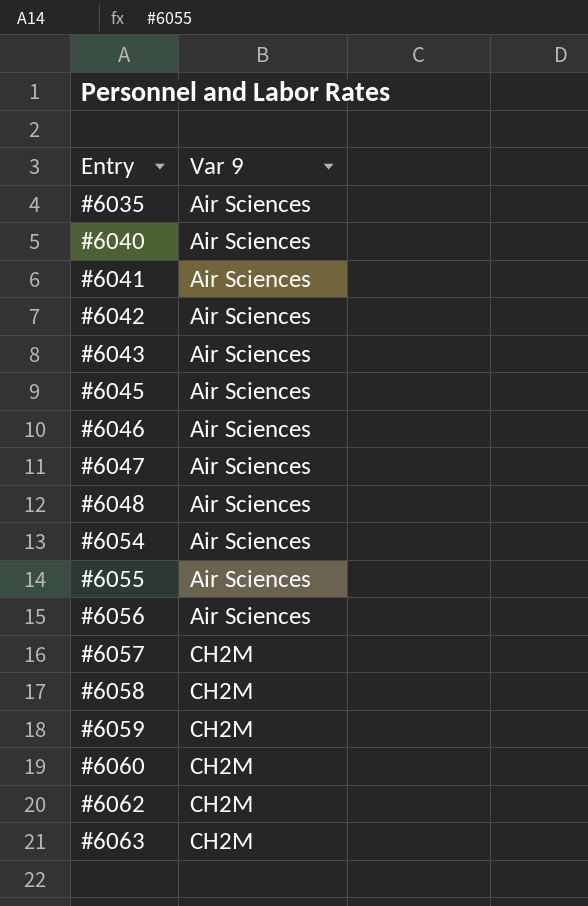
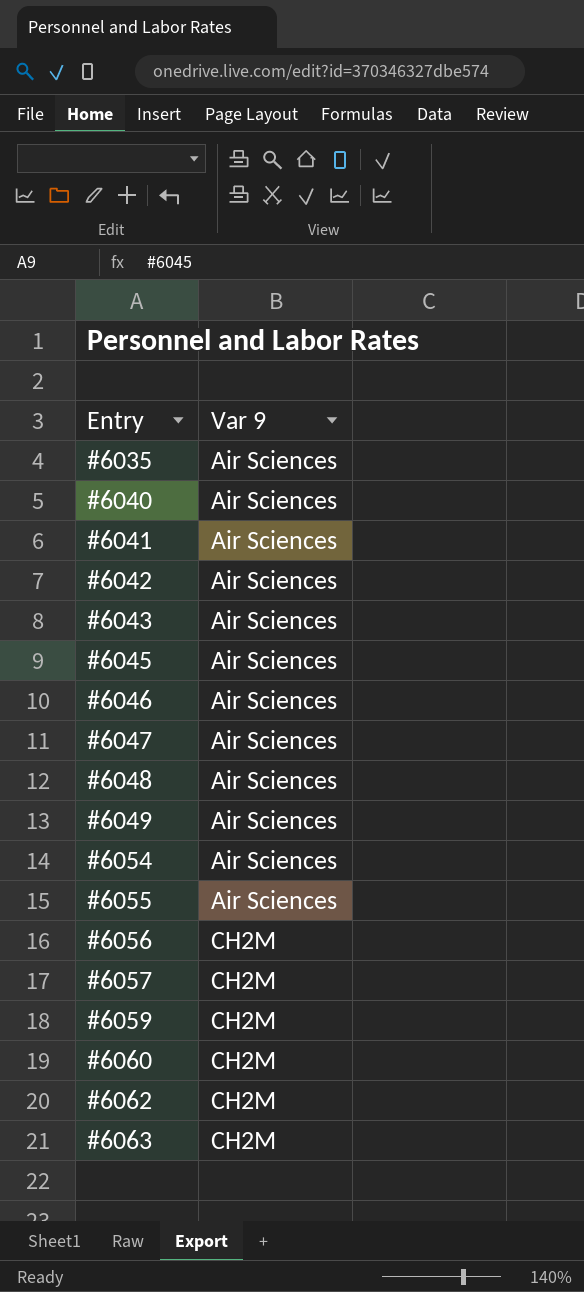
row #6058: CH2M -> none
row #6049: none -> Air Sciences
#6056 | Var 9: Air Sciences -> CH2M

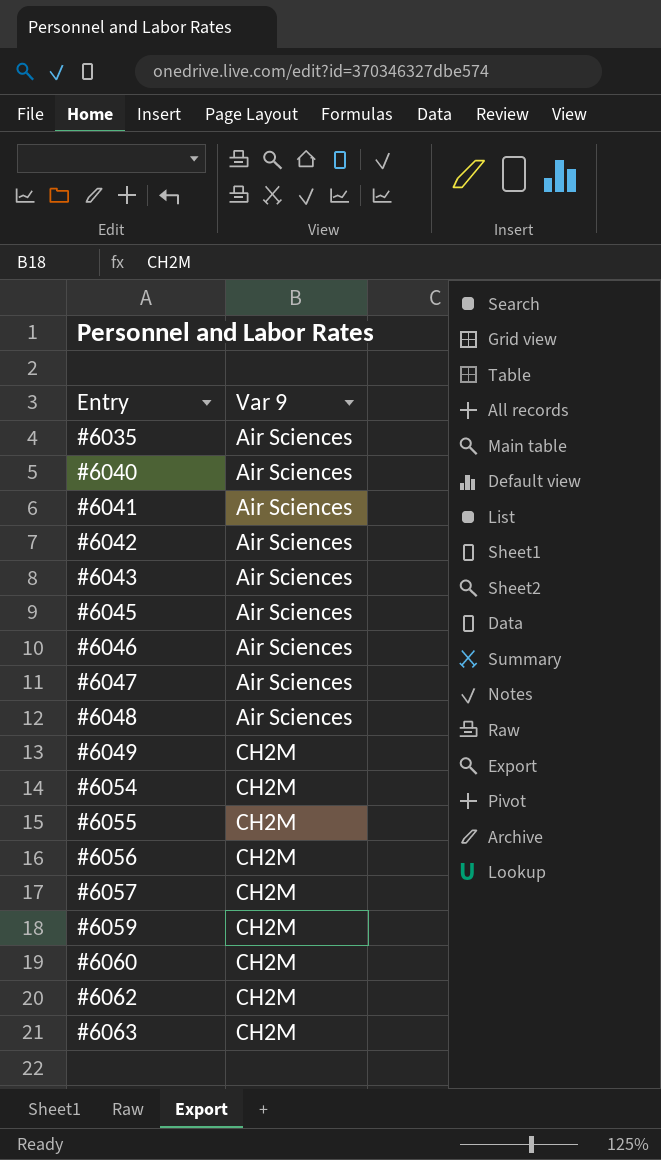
#6049 | Var 9: Air Sciences -> CH2M
#6054 | Var 9: Air Sciences -> CH2M
#6055 | Var 9: Air Sciences -> CH2M

